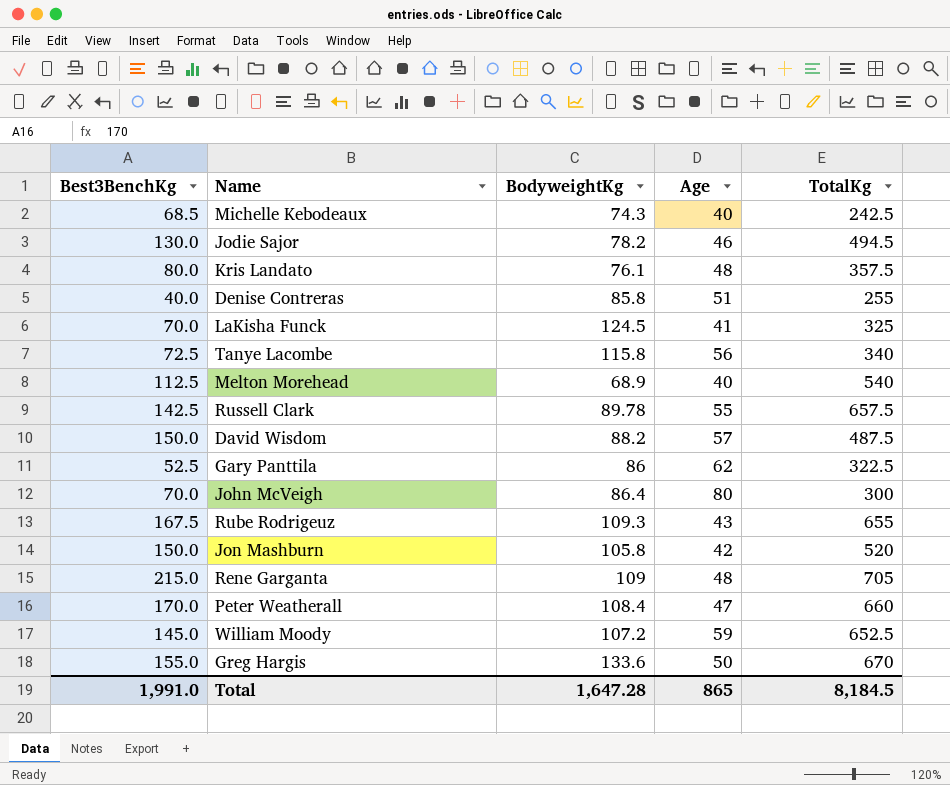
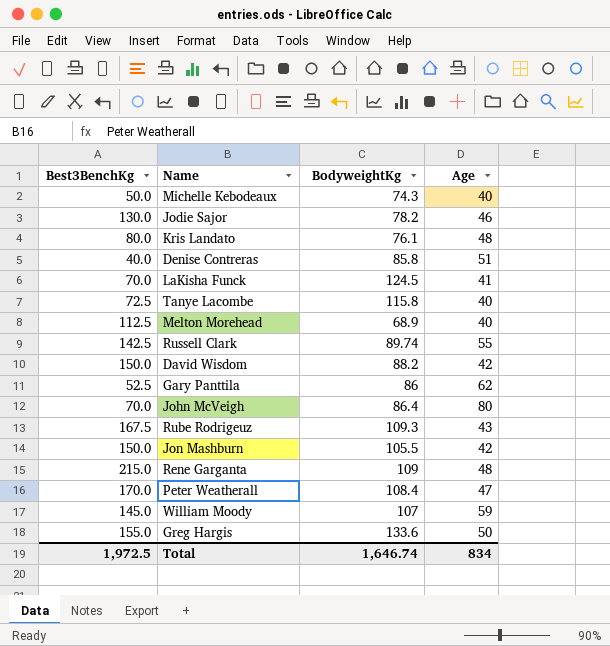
column TotalKg | position: 5 -> none
Michelle Kebodeaux | Best3BenchKg: 68.5 -> 50.0
Tanye Lacombe | Age: 56 -> 40
Russell Clark | BodyweightKg: 89.78 -> 89.74
David Wisdom | Age: 57 -> 42
Jon Mashburn | BodyweightKg: 105.8 -> 105.5
William Moody | BodyweightKg: 107.2 -> 107
Total | Best3BenchKg: 1,991.0 -> 1,972.5
Total | BodyweightKg: 1,647.28 -> 1,646.74
Total | Age: 865 -> 834

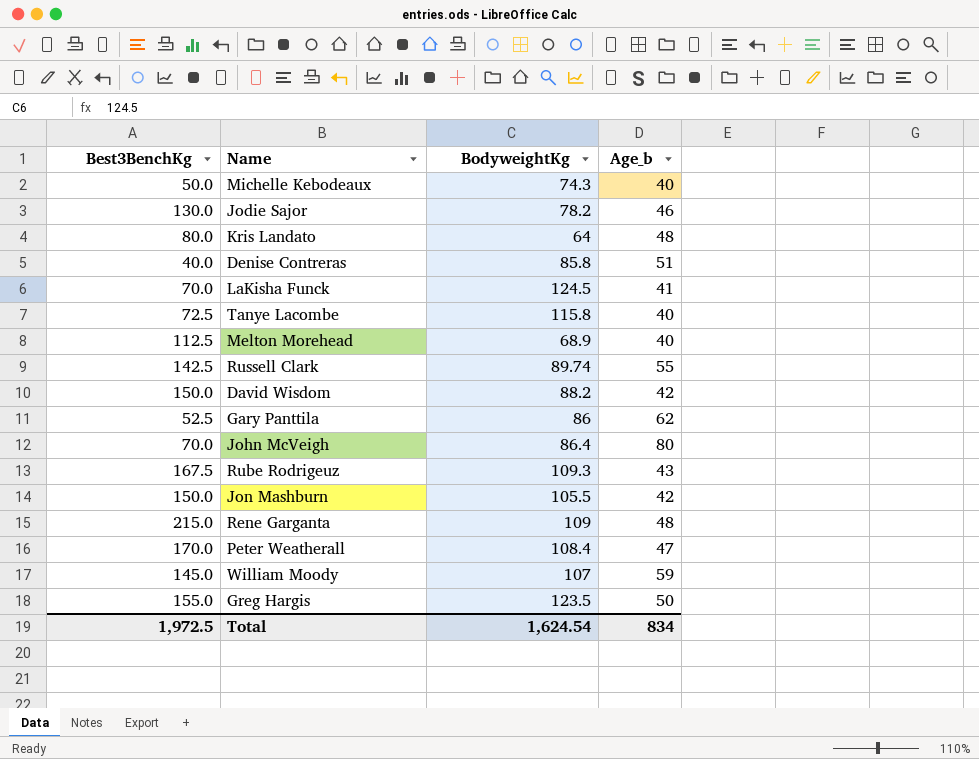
column name: Age -> Age_b
Kris Landato | BodyweightKg: 76.1 -> 64
Greg Hargis | BodyweightKg: 133.6 -> 123.5
Total | BodyweightKg: 1,646.74 -> 1,624.54

